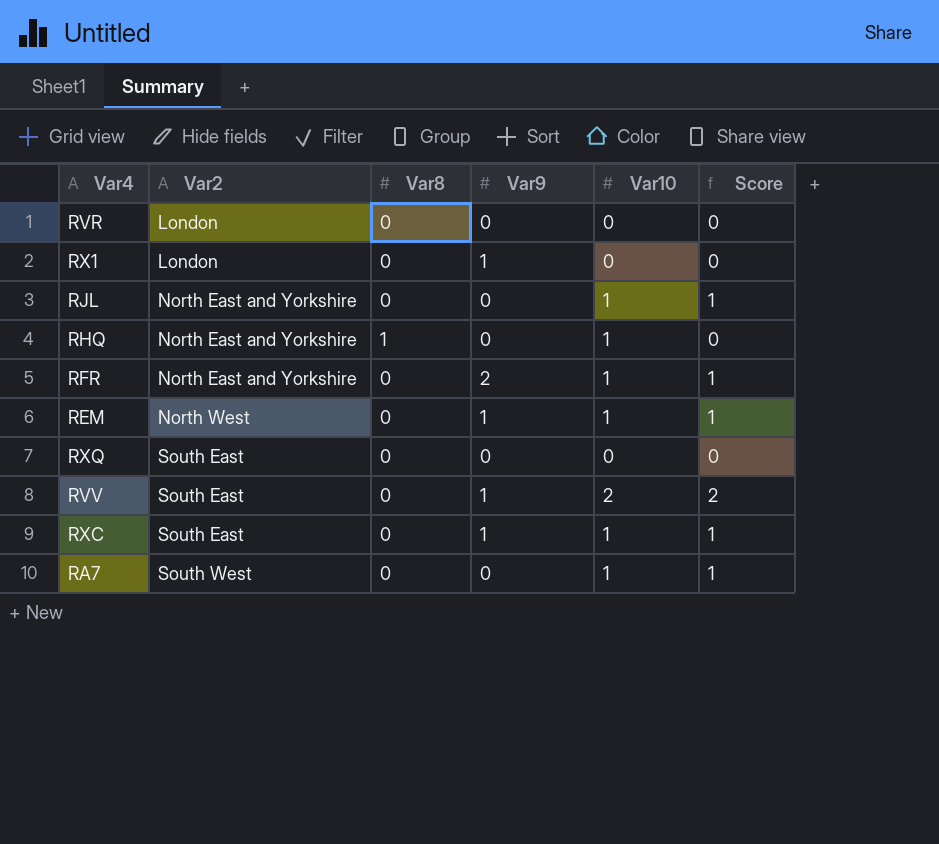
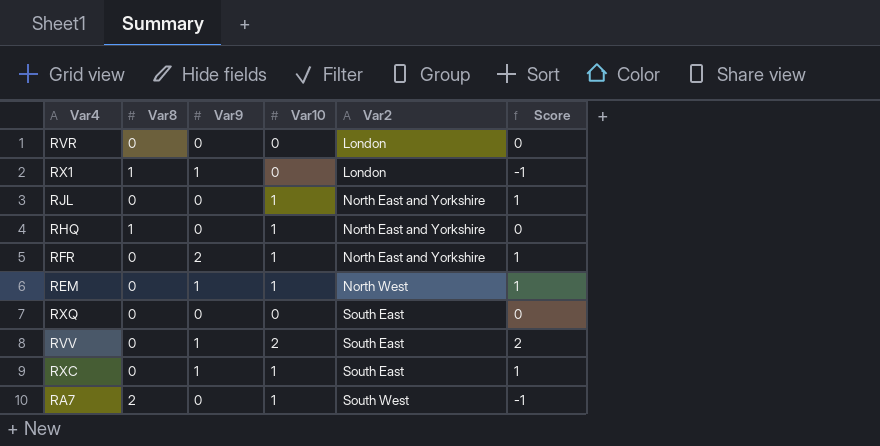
column Var2 | position: 2 -> 5
RX1 | Var8: 0 -> 1
RX1 | Score: 0 -> -1
RA7 | Var8: 0 -> 2
RA7 | Score: 1 -> -1

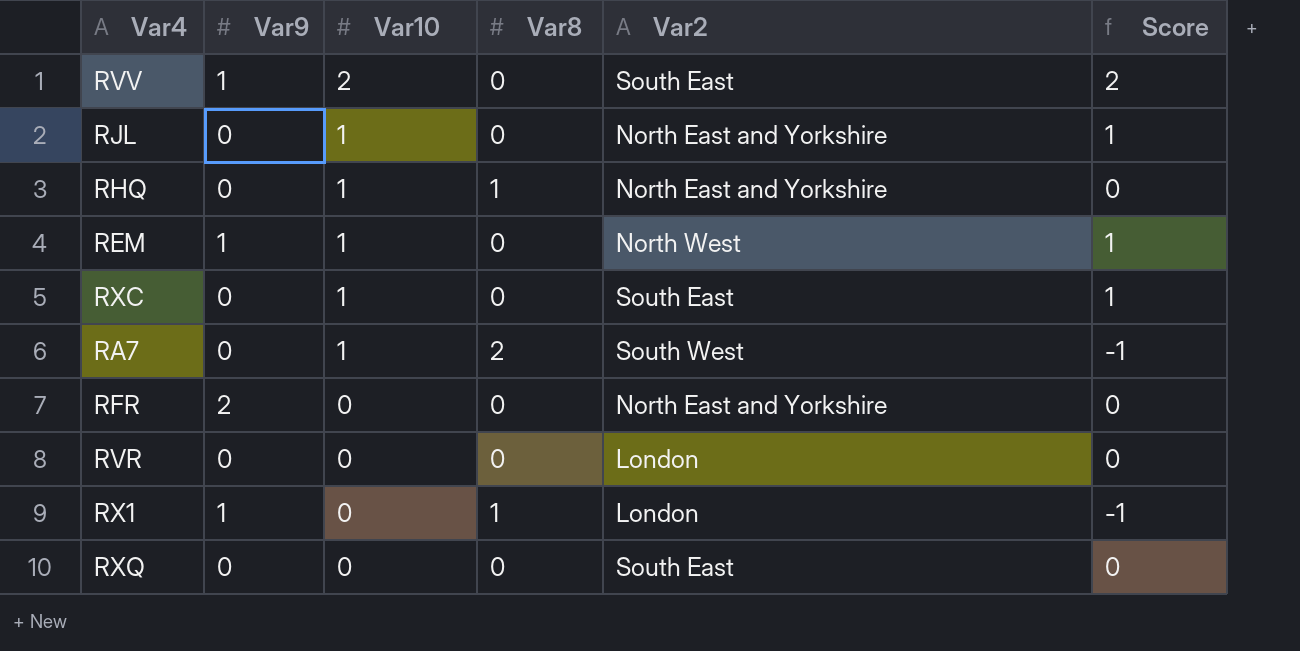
row order: Var2 ascending -> Var10 descending
column Var8 | position: 2 -> 4
RXC | Var9: 1 -> 0
RFR | Var10: 1 -> 0
RFR | Score: 1 -> 0

